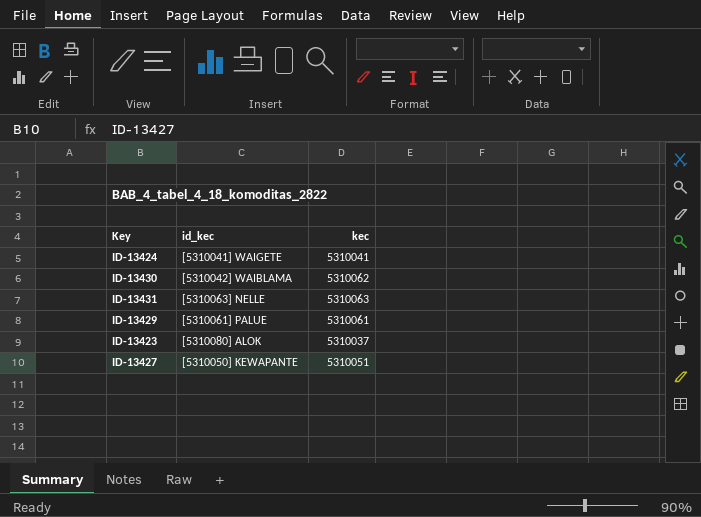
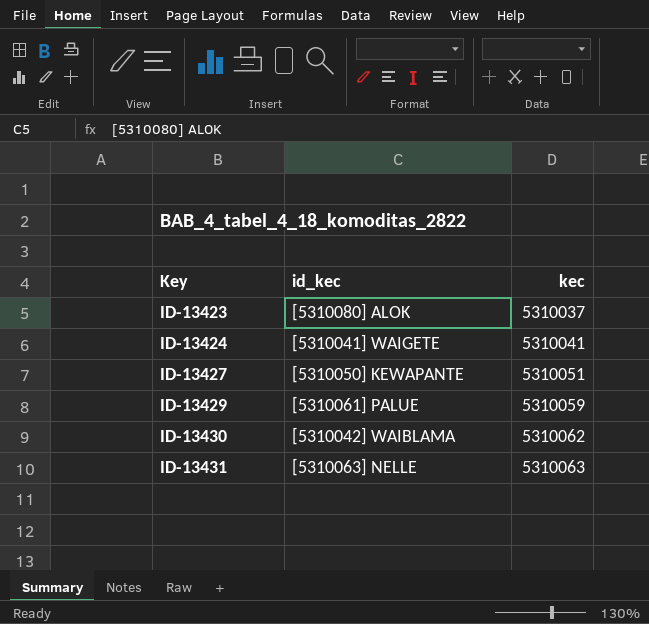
row order: none -> Key ascending
ID-13429 | kec: 5310061 -> 5310059

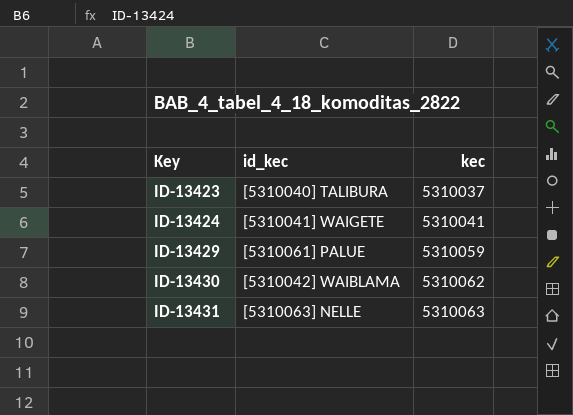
row ID-13427: [5310050] KEWAPANTE | 5310051 -> none
ID-13423 | id_kec: [5310080] ALOK -> [5310040] TALIBURA

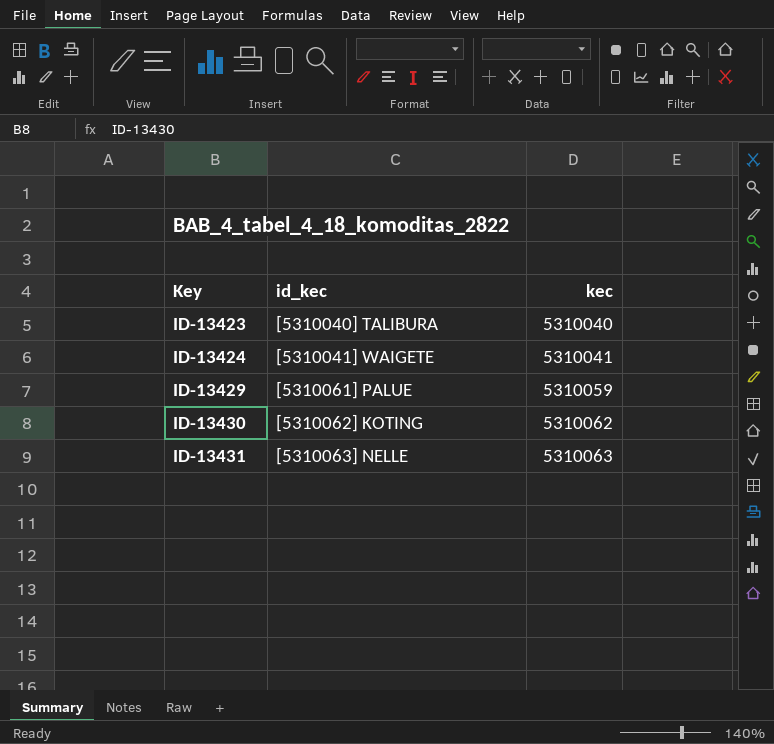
ID-13423 | kec: 5310037 -> 5310040
ID-13430 | id_kec: [5310042] WAIBLAMA -> [5310062] KOTING

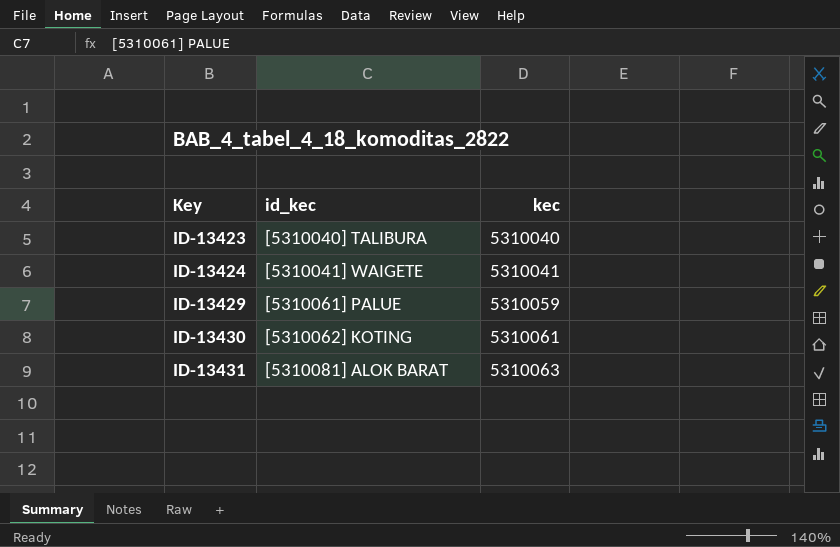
ID-13430 | kec: 5310062 -> 5310061
ID-13431 | id_kec: [5310063] NELLE -> [5310081] ALOK BARAT

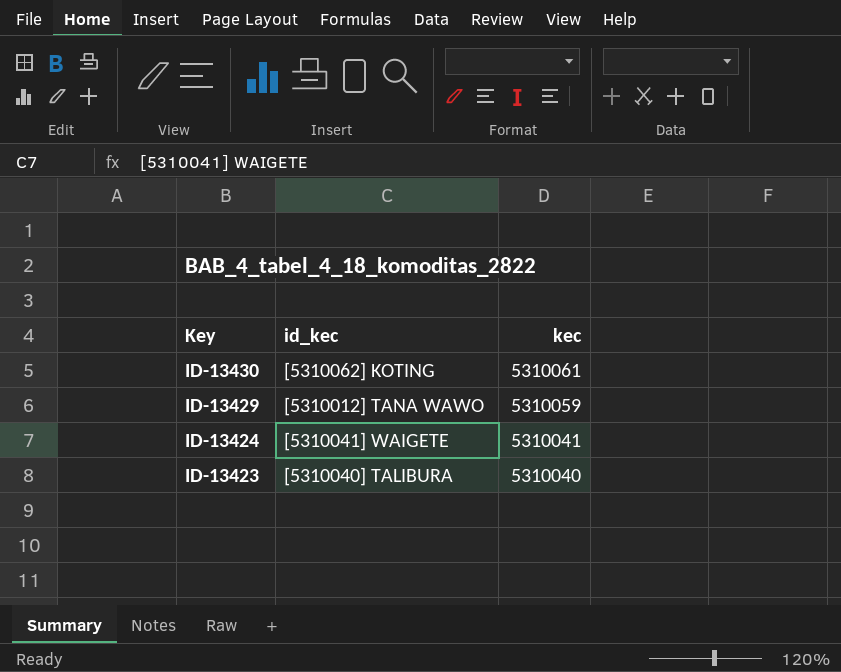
row order: Key ascending -> Key descending
row ID-13431: [5310081] ALOK BARAT | 5310063 -> none
ID-13429 | id_kec: [5310061] PALUE -> [5310012] TANA WAWO

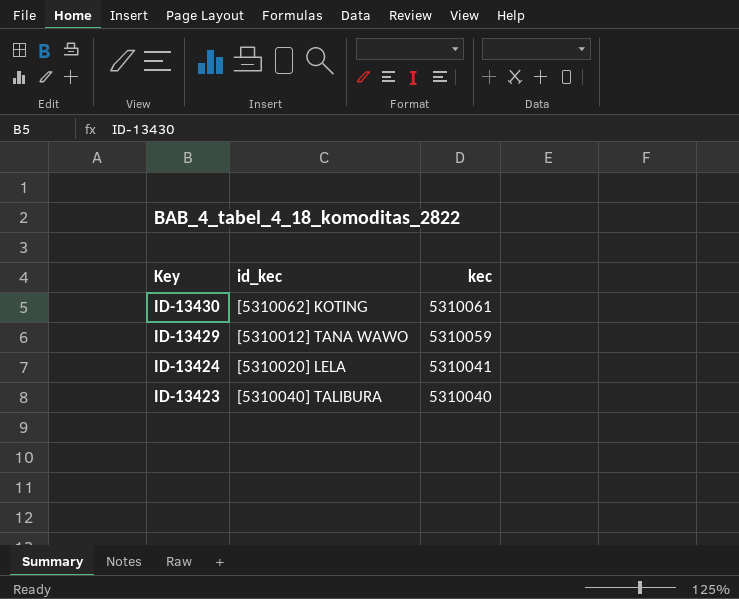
ID-13424 | id_kec: [5310041] WAIGETE -> [5310020] LELA

